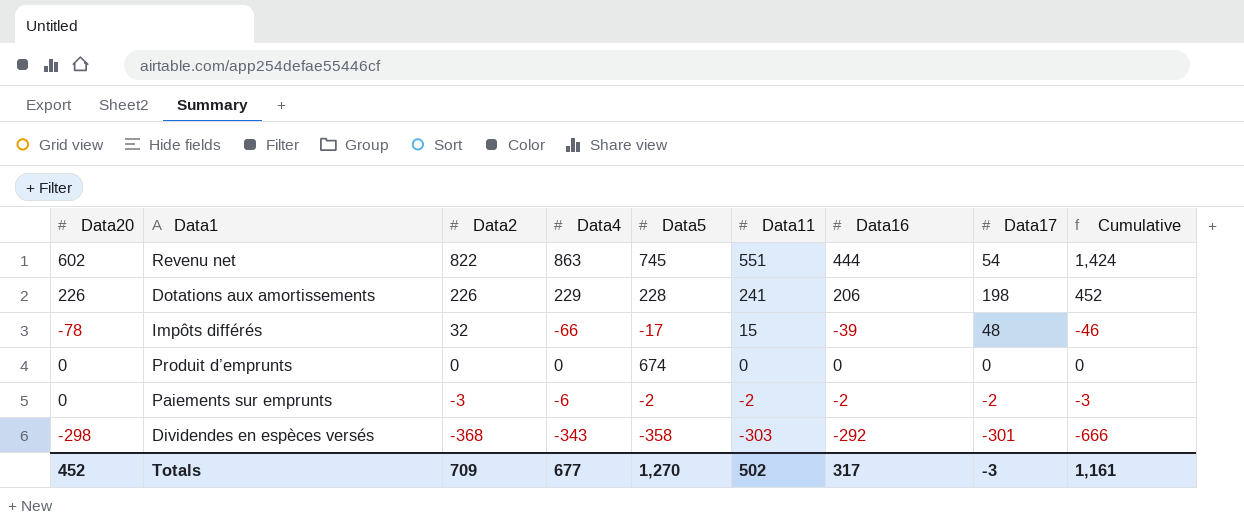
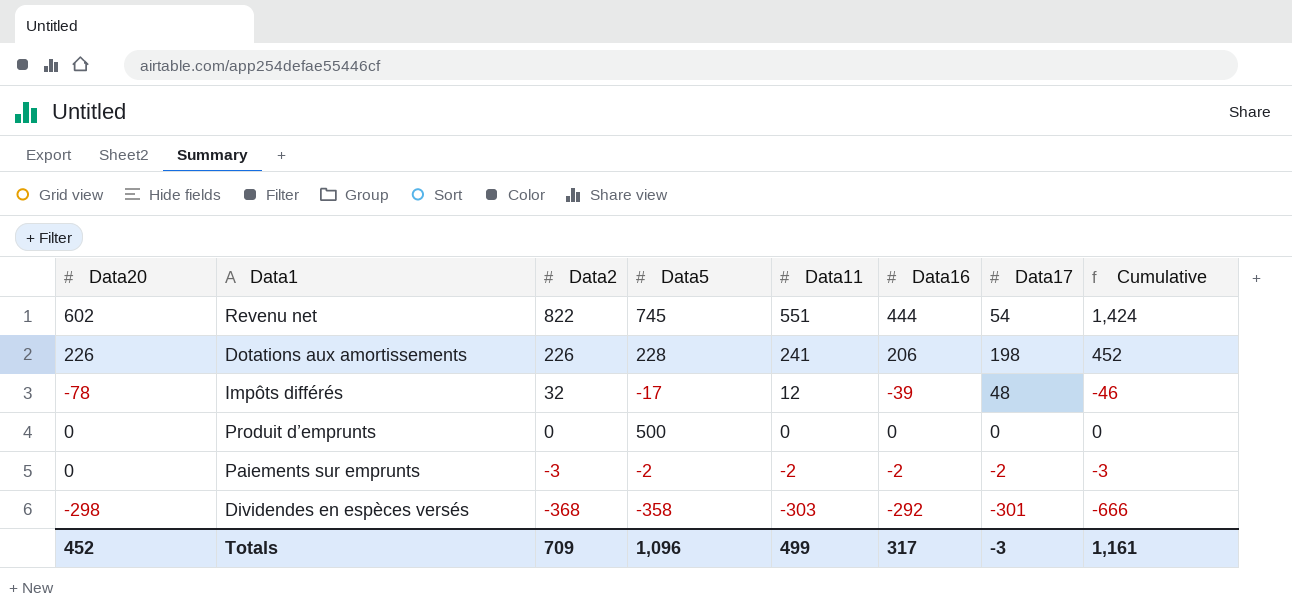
column Data4 | position: 4 -> none
Impôts différés | Data11: 15 -> 12
Produit d’emprunts | Data5: 674 -> 500
Totals | Data5: 1,270 -> 1,096
Totals | Data11: 502 -> 499

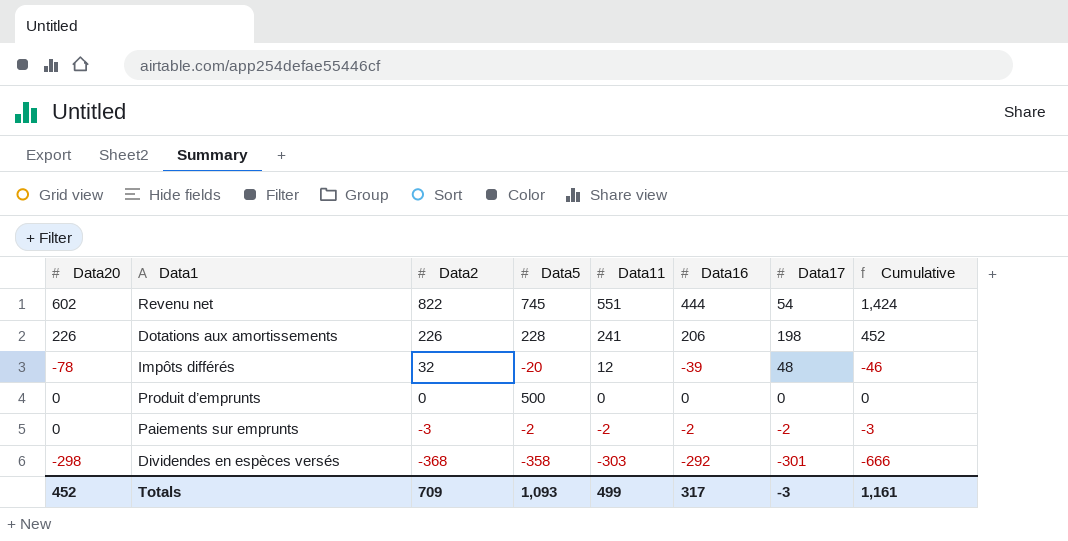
Impôts différés | Data5: -17 -> -20
Totals | Data5: 1,096 -> 1,093

